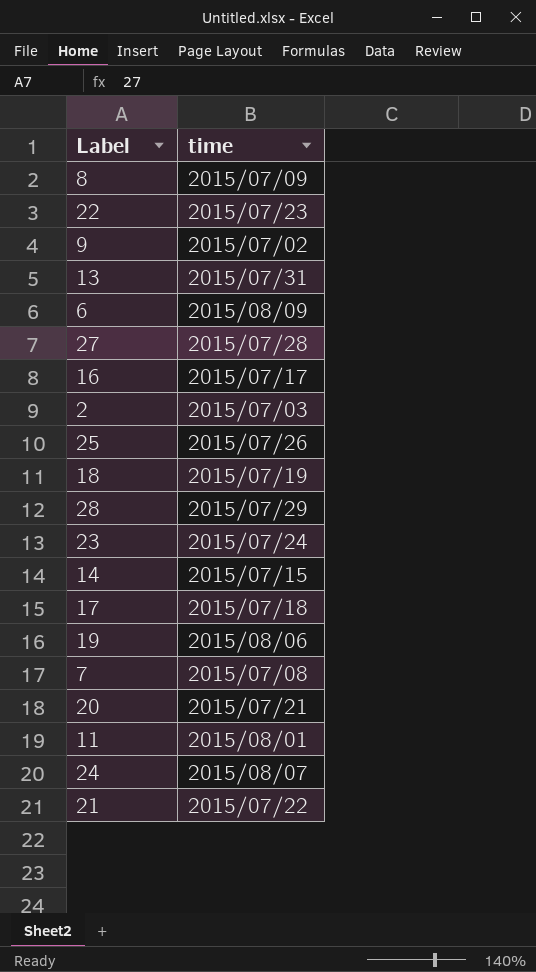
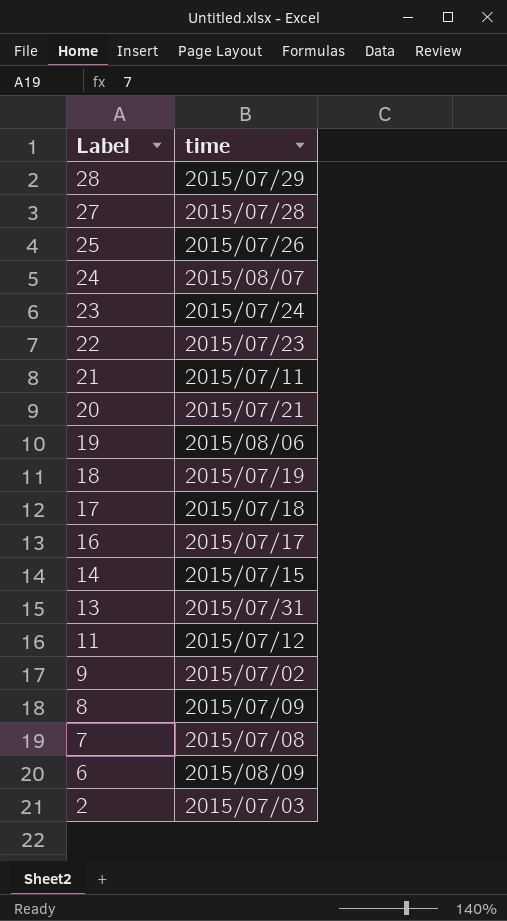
row order: none -> Label descending
21 | time: 2015/07/22 -> 2015/07/11
11 | time: 2015/08/01 -> 2015/07/12

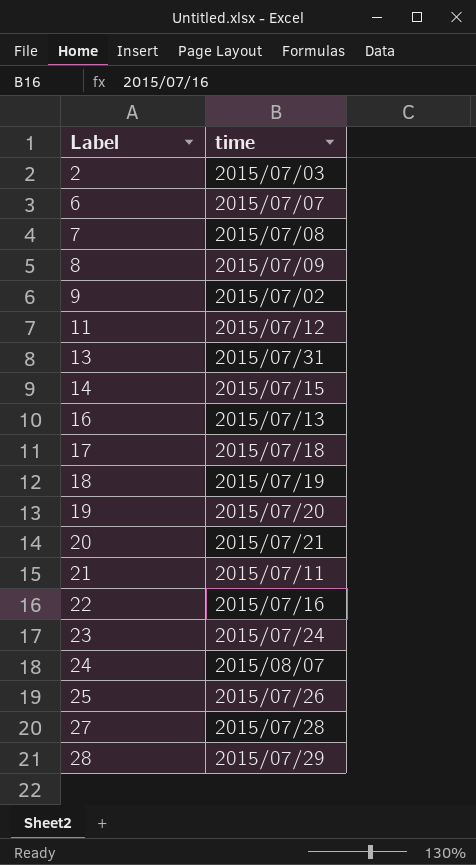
row order: Label descending -> Label ascending
6 | time: 2015/08/09 -> 2015/07/07
16 | time: 2015/07/17 -> 2015/07/13
19 | time: 2015/08/06 -> 2015/07/20
22 | time: 2015/07/23 -> 2015/07/16

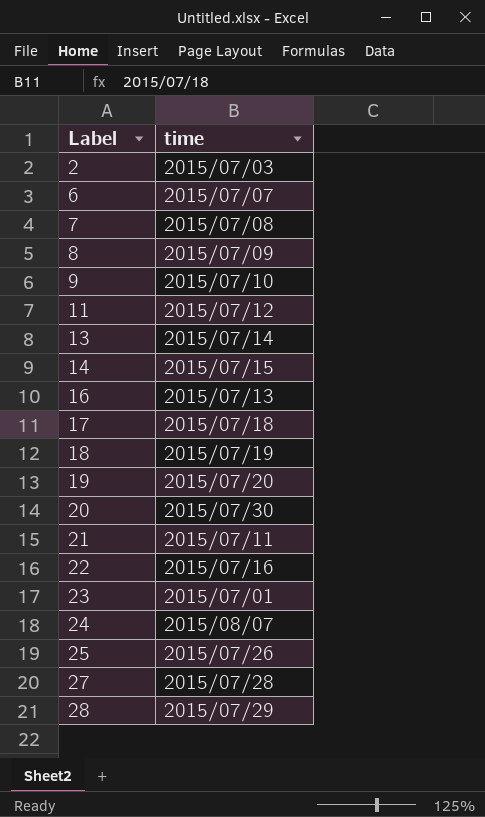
9 | time: 2015/07/02 -> 2015/07/10
13 | time: 2015/07/31 -> 2015/07/14
20 | time: 2015/07/21 -> 2015/07/30
23 | time: 2015/07/24 -> 2015/07/01

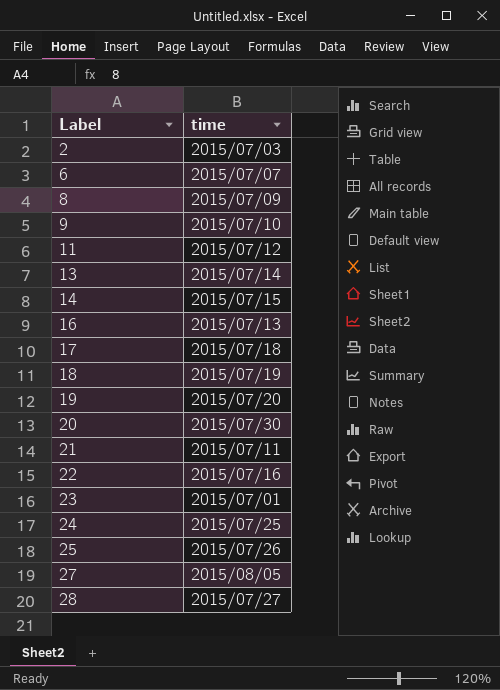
row 7: 2015/07/08 -> none
24 | time: 2015/08/07 -> 2015/07/25
27 | time: 2015/07/28 -> 2015/08/05
28 | time: 2015/07/29 -> 2015/07/27

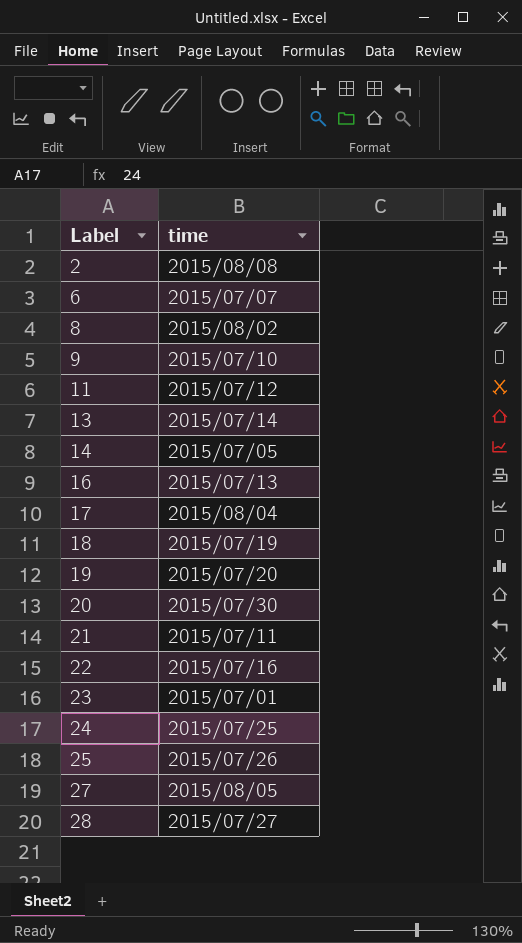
2 | time: 2015/07/03 -> 2015/08/08
8 | time: 2015/07/09 -> 2015/08/02
14 | time: 2015/07/15 -> 2015/07/05
17 | time: 2015/07/18 -> 2015/08/04

